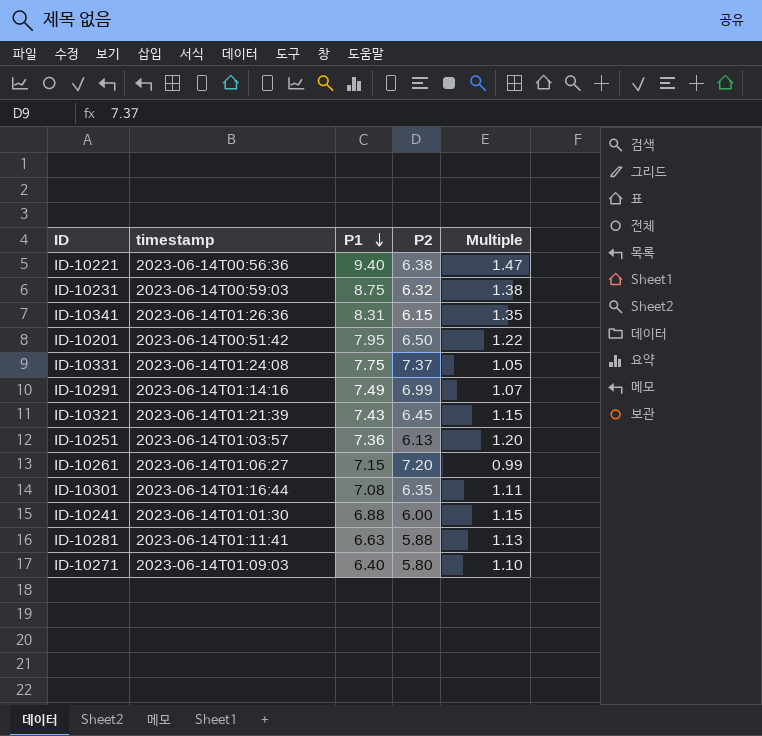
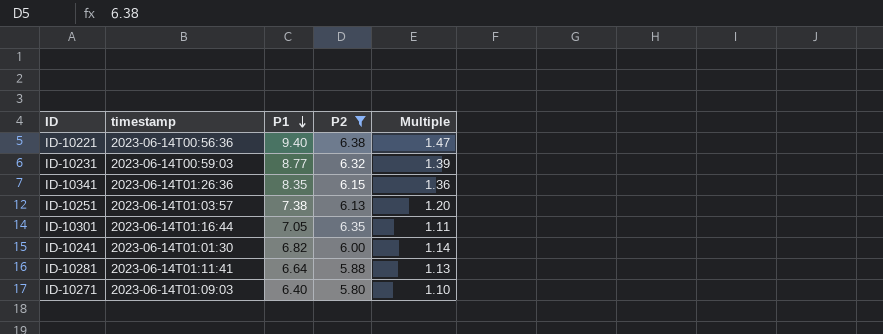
filter: none -> P2 <= 6.38
ID-10231 | P1: 8.75 -> 8.77
ID-10231 | Multiple: 1.38 -> 1.39
ID-10341 | P1: 8.31 -> 8.35
ID-10341 | Multiple: 1.35 -> 1.36
ID-10251 | P1: 7.36 -> 7.38
ID-10301 | P1: 7.08 -> 7.05
ID-10241 | P1: 6.88 -> 6.82
ID-10241 | Multiple: 1.15 -> 1.14
ID-10281 | P1: 6.63 -> 6.64

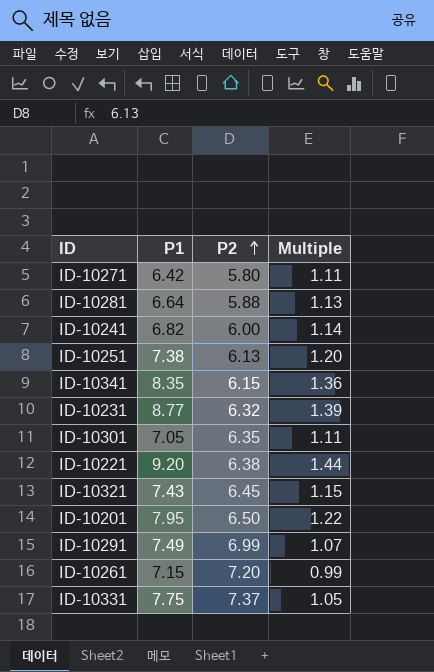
filter: P2 <= 6.38 -> none
row order: P1 descending -> P2 ascending
column timestamp | position: 2 -> none
ID-10271 | P1: 6.40 -> 6.42
ID-10271 | Multiple: 1.10 -> 1.11
ID-10221 | P1: 9.40 -> 9.20
ID-10221 | Multiple: 1.47 -> 1.44

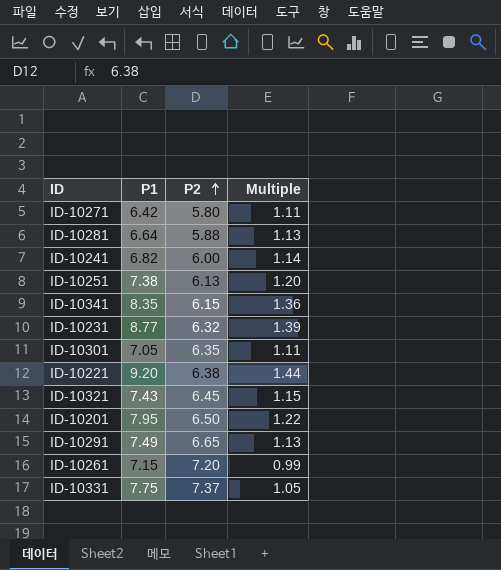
ID-10291 | P2: 6.99 -> 6.65
ID-10291 | Multiple: 1.07 -> 1.13

